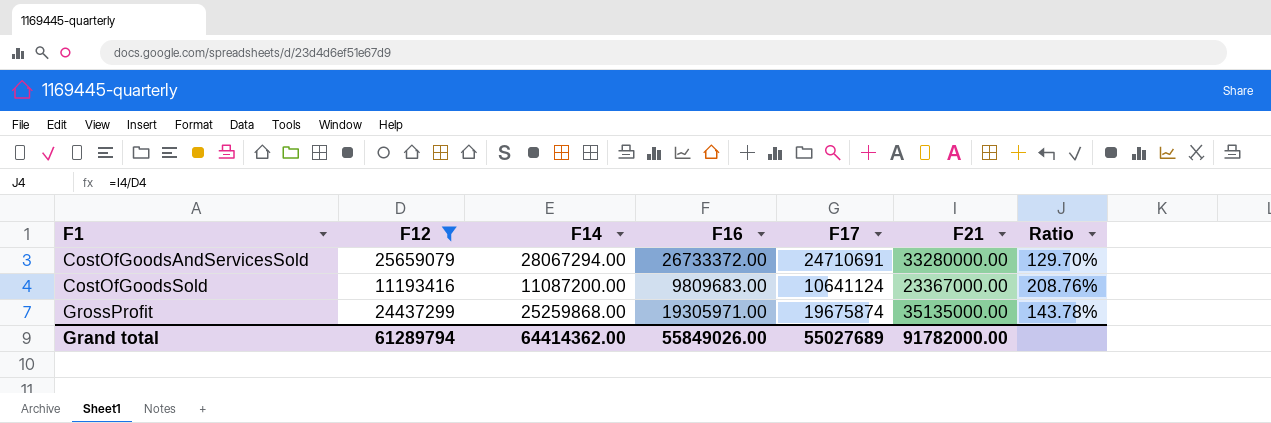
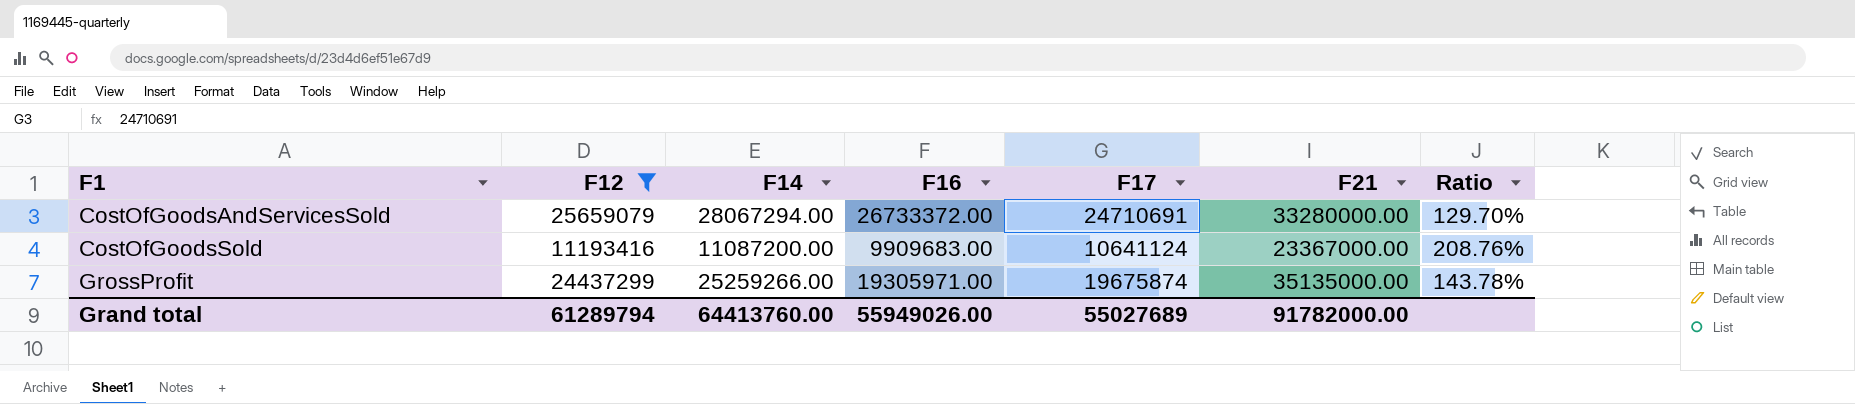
CostOfGoodsSold | F16: 9809683.00 -> 9909683.00
GrossProfit | F14: 25259868.00 -> 25259266.00
Grand total | F14: 64414362.00 -> 64413760.00
Grand total | F16: 55849026.00 -> 55949026.00

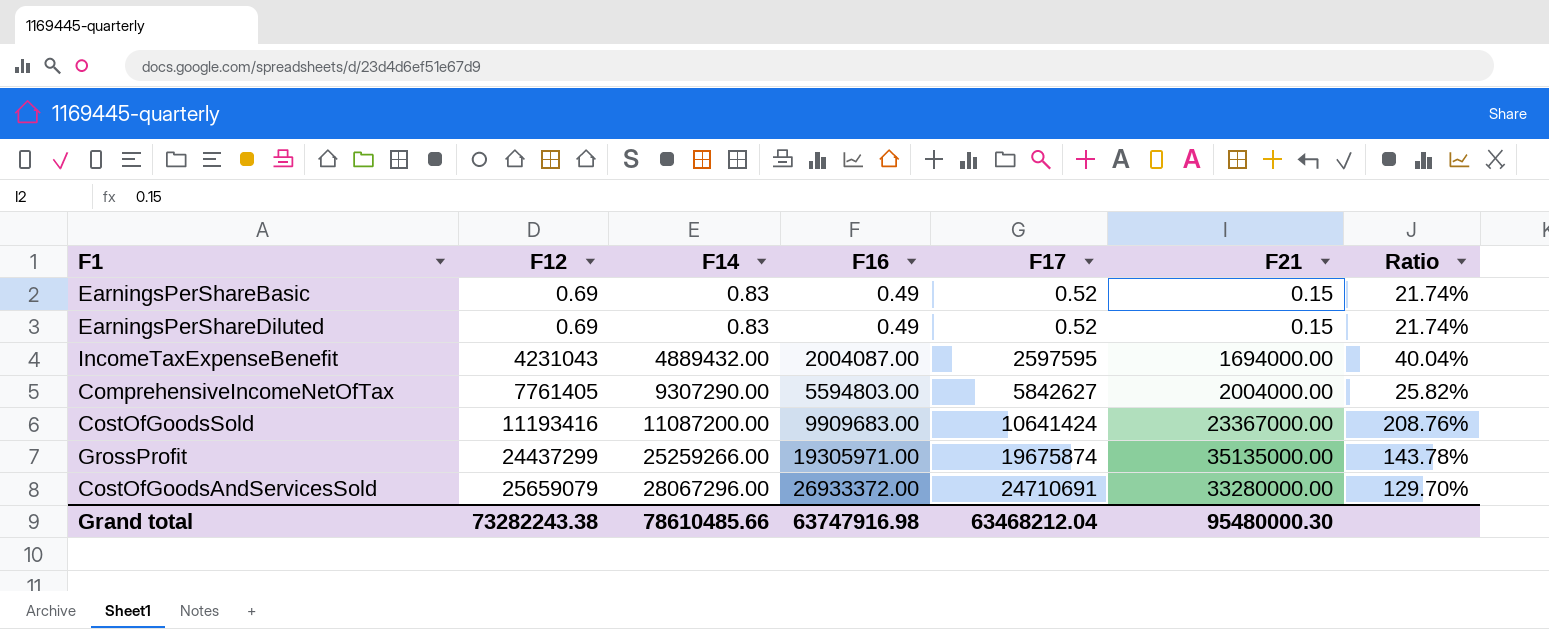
filter: F12 >= 11193416 -> none
row order: F1 ascending -> F12 ascending
CostOfGoodsSold | F17: 10641124 -> 10641424
CostOfGoodsAndServicesSold | F14: 28067294.00 -> 28067296.00
CostOfGoodsAndServicesSold | F16: 26733372.00 -> 26933372.00
Grand total | F12: 61289794 -> 73282243.38
Grand total | F14: 64413760.00 -> 78610485.66
Grand total | F16: 55949026.00 -> 63747916.98
Grand total | F17: 55027689 -> 63468212.04
Grand total | F21: 91782000.00 -> 95480000.30

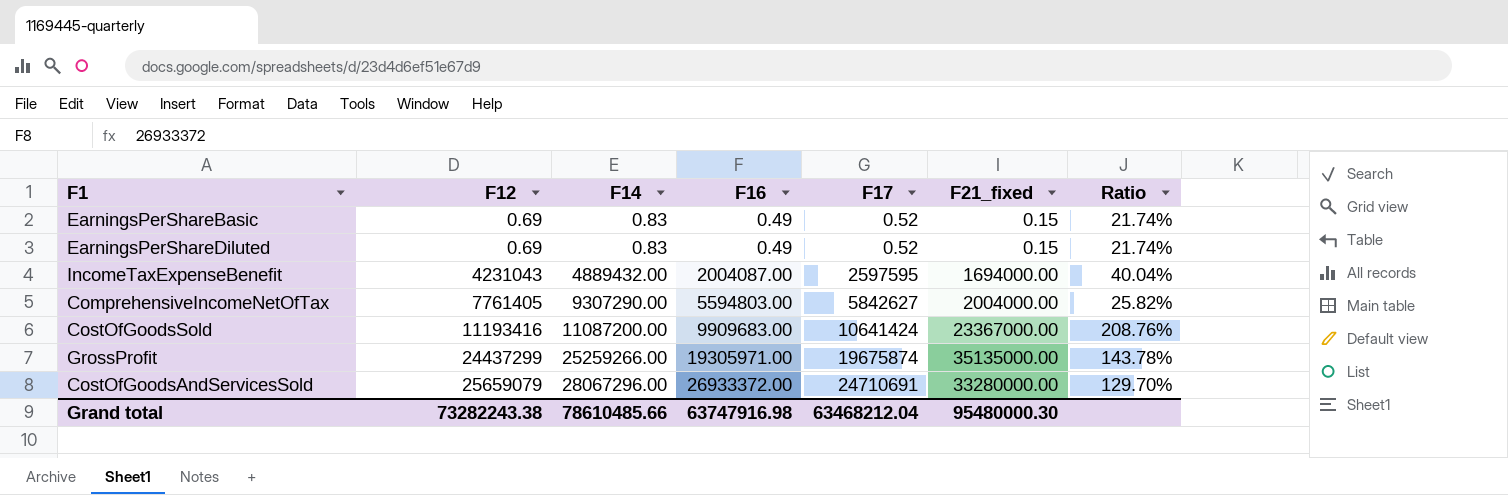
column name: F21 -> F21_fixed

